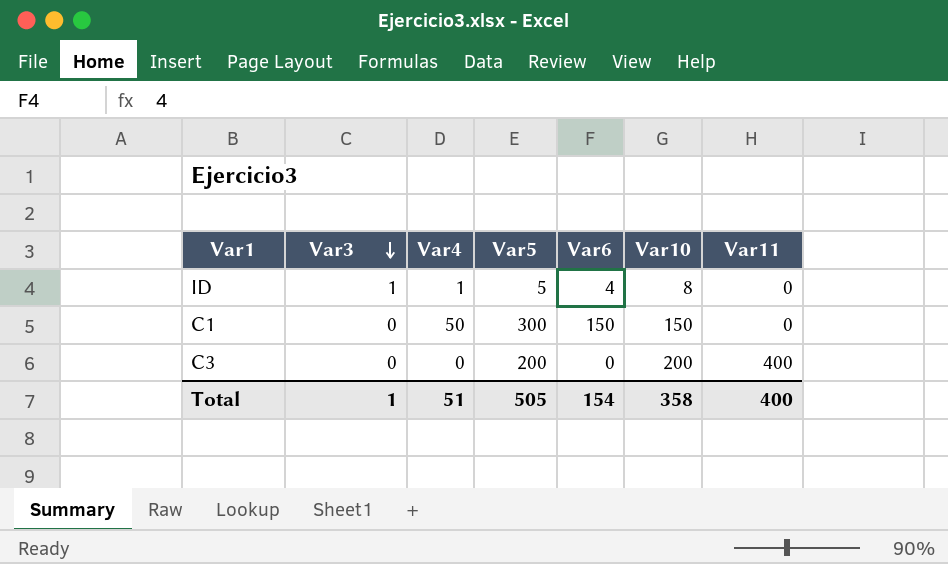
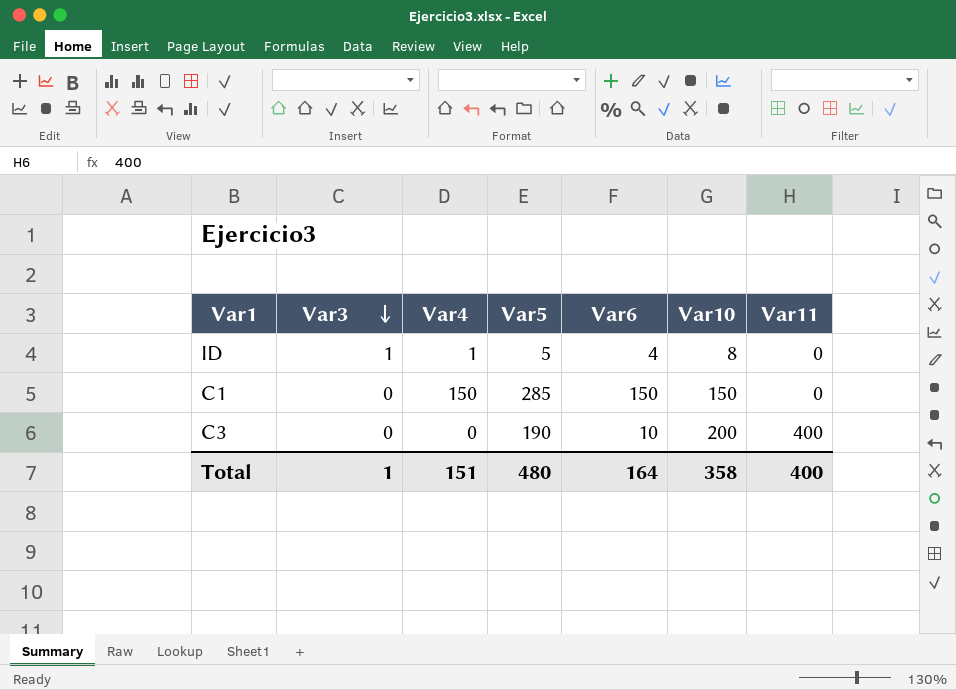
C1 | Var4: 50 -> 150
C1 | Var5: 300 -> 285
C3 | Var5: 200 -> 190
C3 | Var6: 0 -> 10
Total | Var4: 51 -> 151
Total | Var5: 505 -> 480
Total | Var6: 154 -> 164

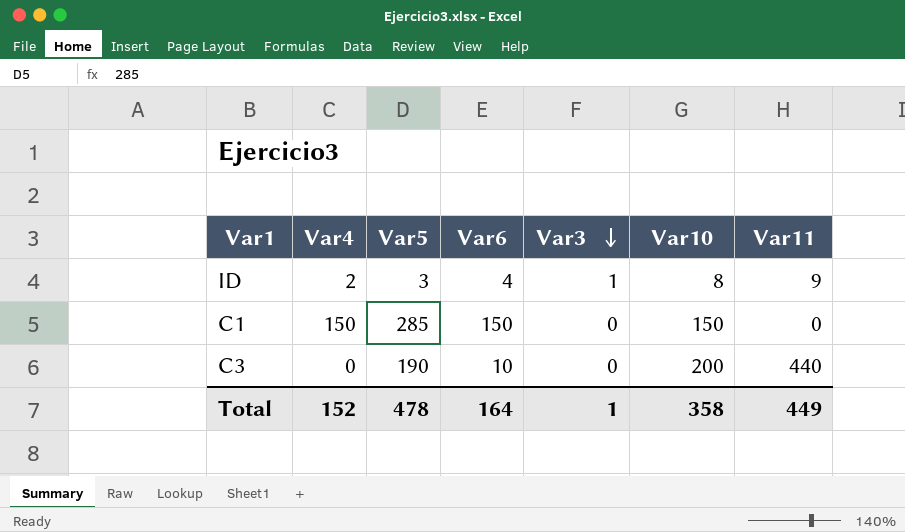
column Var3 | position: 2 -> 5
ID | Var4: 1 -> 2
ID | Var5: 5 -> 3
ID | Var11: 0 -> 9
C3 | Var11: 400 -> 440
Total | Var4: 151 -> 152
Total | Var5: 480 -> 478
Total | Var11: 400 -> 449

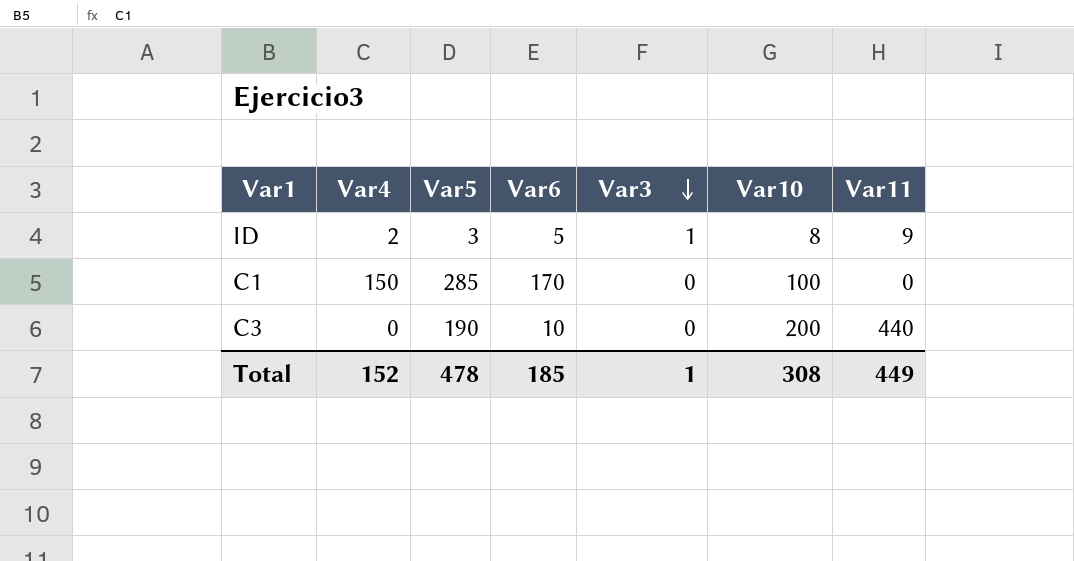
ID | Var6: 4 -> 5
C1 | Var6: 150 -> 170
C1 | Var10: 150 -> 100
Total | Var6: 164 -> 185
Total | Var10: 358 -> 308

